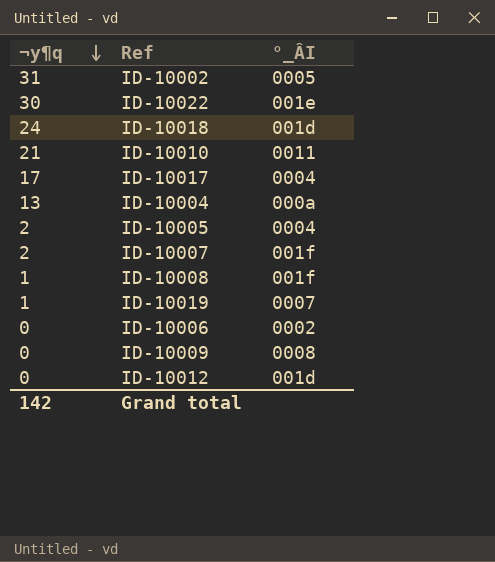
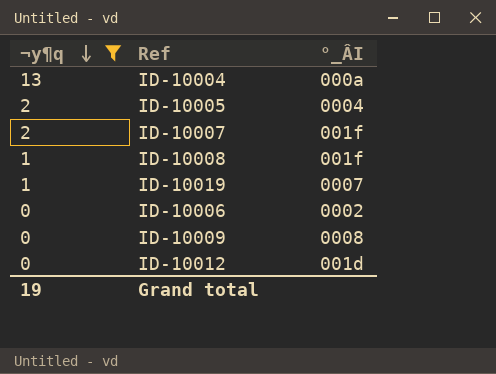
filter: none -> ¬y¶q <= 13
Grand total | ¬y¶q: 142 -> 19

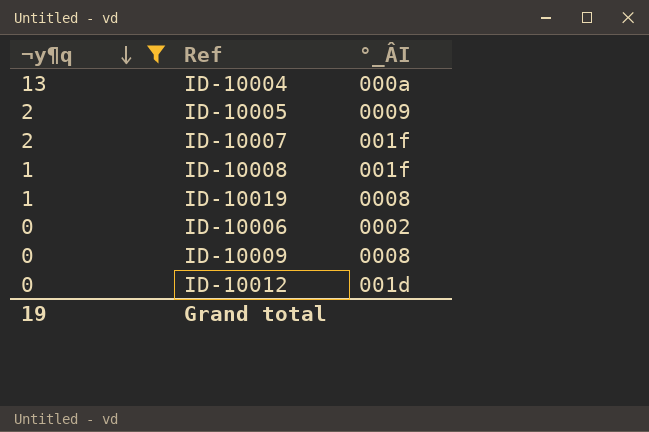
ID-10005 | °_ÂI: 0004 -> 0009
ID-10019 | °_ÂI: 0007 -> 0008

